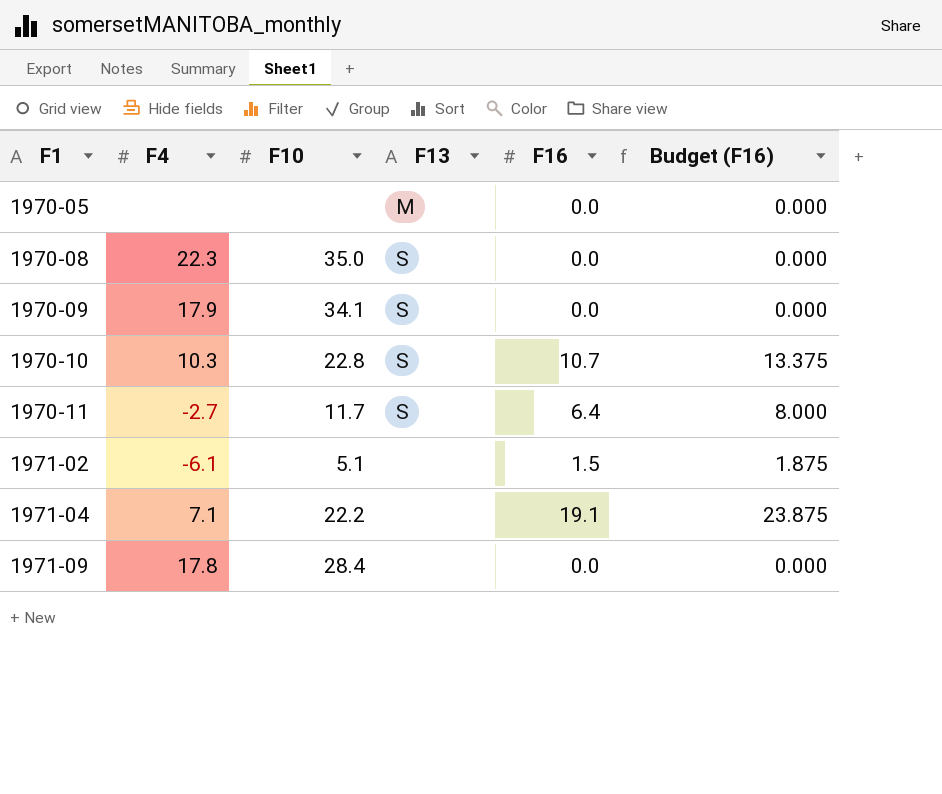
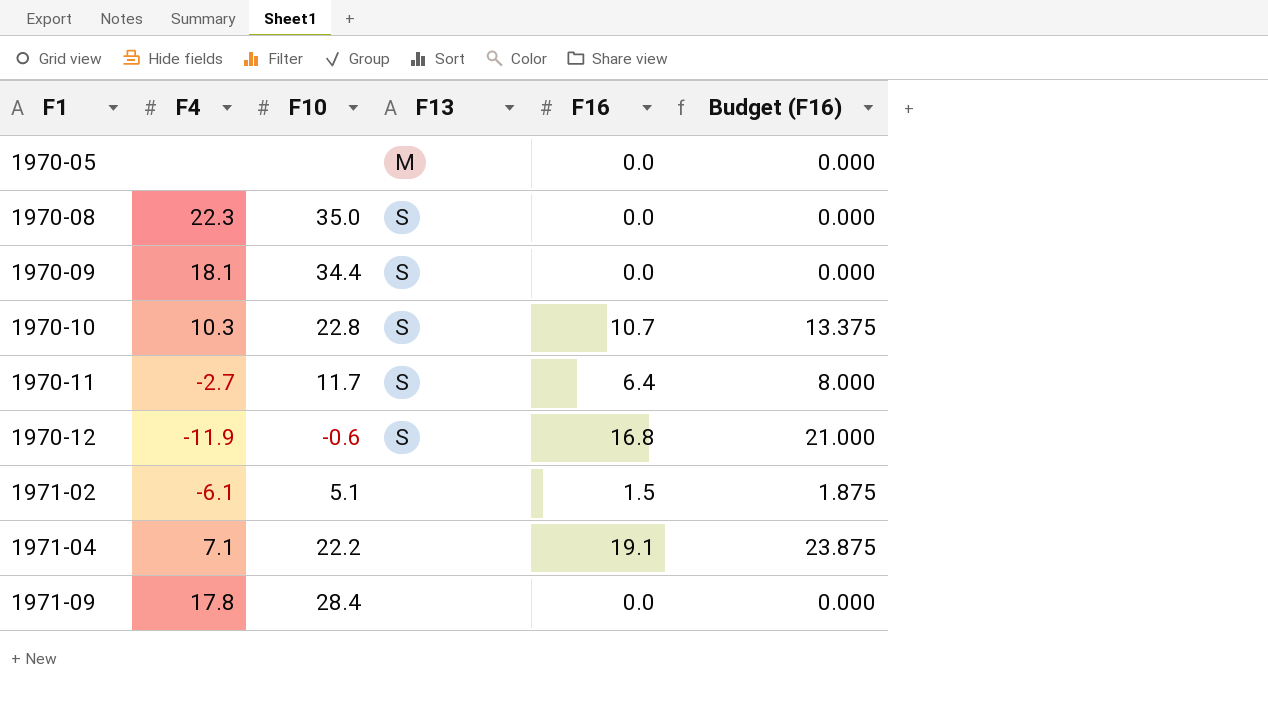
1970-09 | F4: 17.9 -> 18.1
1970-09 | F10: 34.1 -> 34.4
row 1970-12: none -> -11.9 | -0.6 | S | 16.8 | 21.000

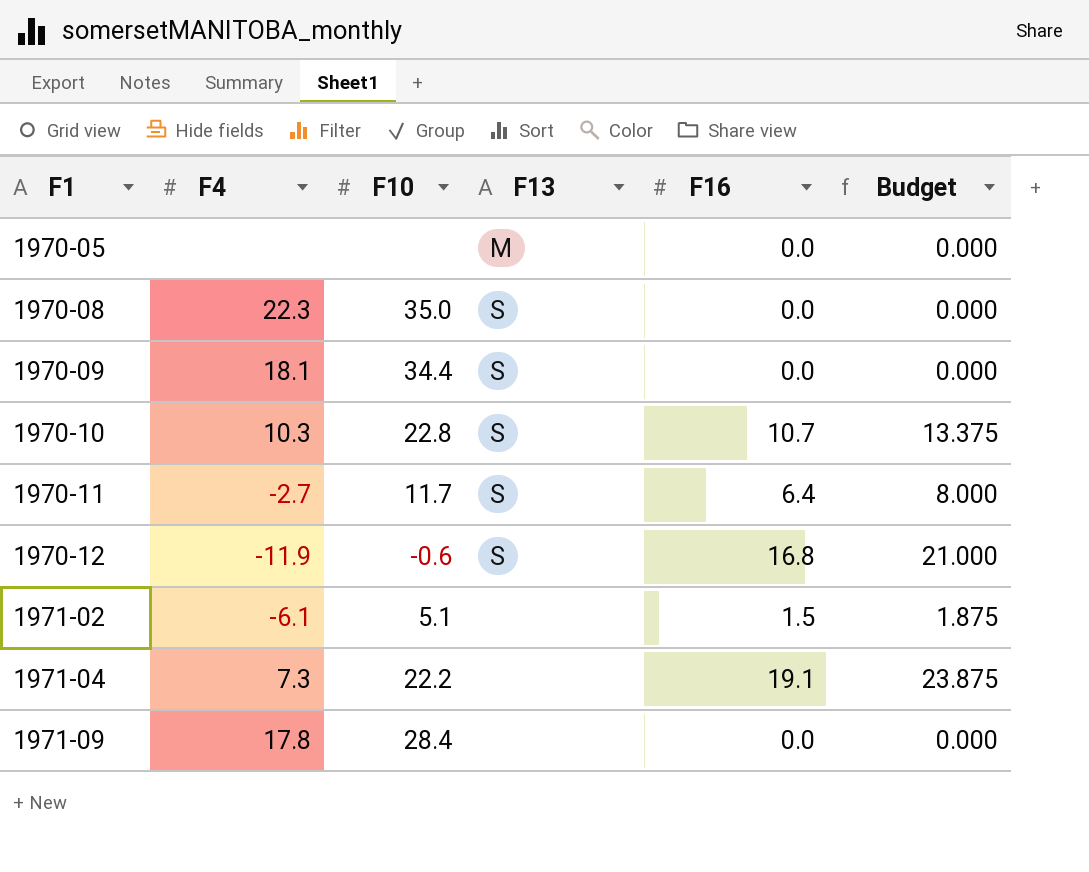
column name: Budget (F16) -> Budget
1971-04 | F4: 7.1 -> 7.3

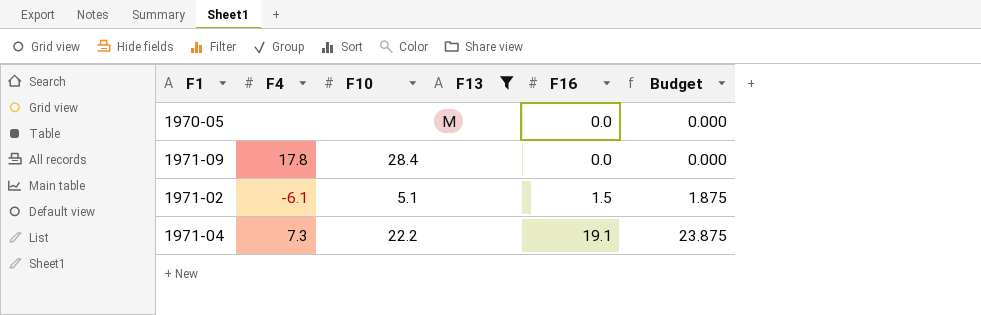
filter: none -> F13 != S
row order: F1 ascending -> F16 ascending

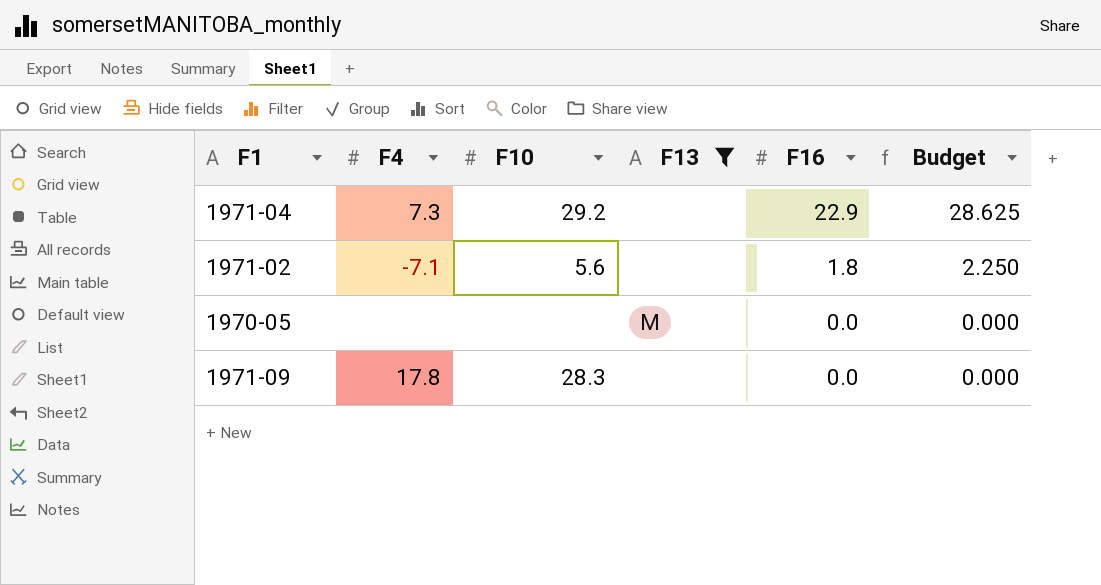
row order: F16 ascending -> F16 descending
1971-04 | F10: 22.2 -> 29.2
1971-04 | F16: 19.1 -> 22.9
1971-04 | Budget: 23.875 -> 28.625
1971-02 | F4: -6.1 -> -7.1
1971-02 | F10: 5.1 -> 5.6
1971-02 | F16: 1.5 -> 1.8
1971-02 | Budget: 1.875 -> 2.250
1971-09 | F10: 28.4 -> 28.3

